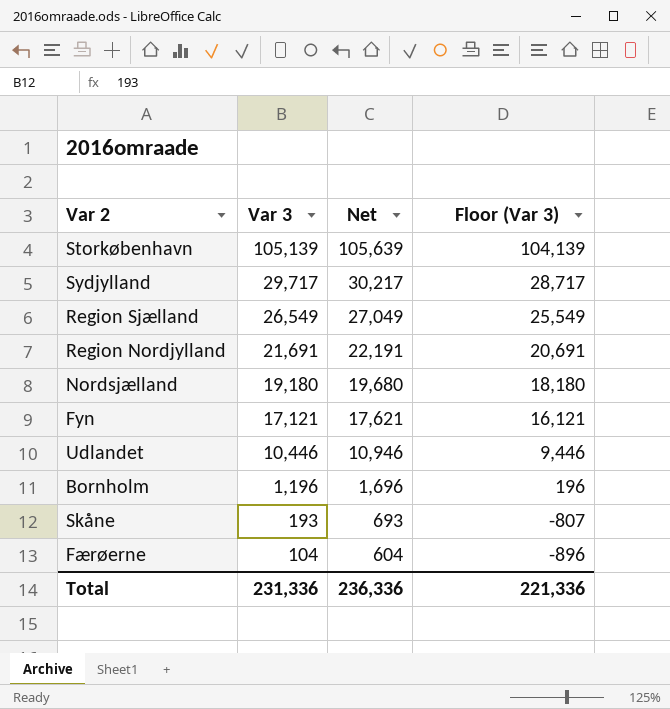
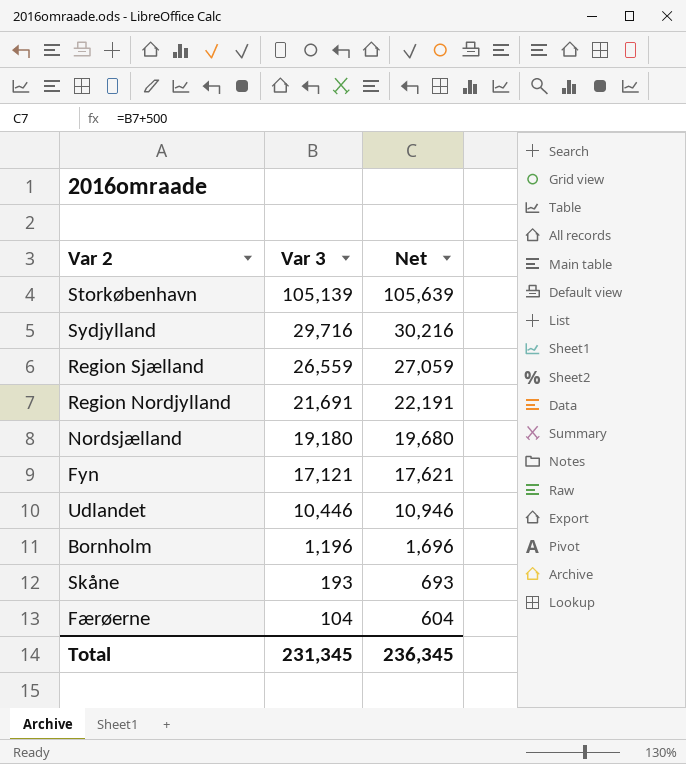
column Floor (Var 3) | formula: [Var 3] - 1000 -> none
Sydjylland | Var 3: 29,717 -> 29,716
Sydjylland | Net: 30,217 -> 30,216
Region Sjælland | Var 3: 26,549 -> 26,559
Region Sjælland | Net: 27,049 -> 27,059
Total | Var 3: 231,336 -> 231,345
Total | Net: 236,336 -> 236,345

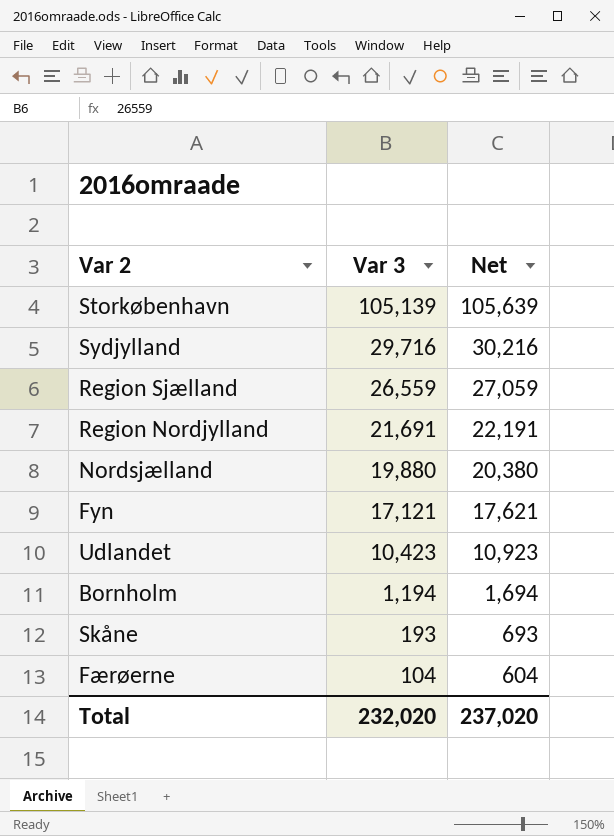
Nordsjælland | Var 3: 19,180 -> 19,880
Nordsjælland | Net: 19,680 -> 20,380
Udlandet | Var 3: 10,446 -> 10,423
Udlandet | Net: 10,946 -> 10,923
Bornholm | Var 3: 1,196 -> 1,194
Bornholm | Net: 1,696 -> 1,694
Total | Var 3: 231,345 -> 232,020
Total | Net: 236,345 -> 237,020

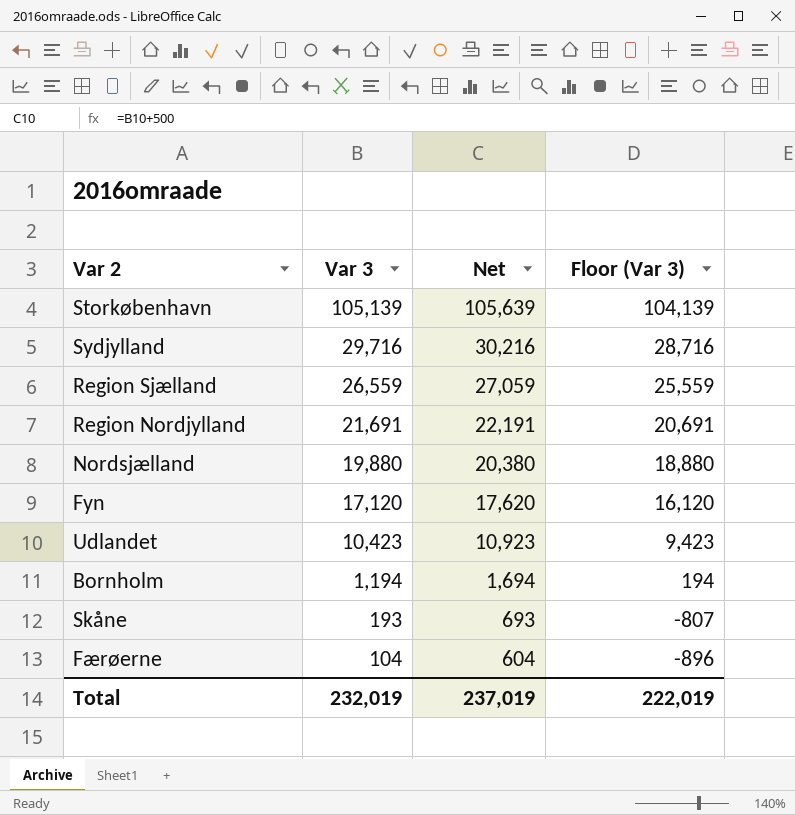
column Floor (Var 3) | formula: none -> [Var 3] - 1000
Fyn | Var 3: 17,121 -> 17,120
Fyn | Net: 17,621 -> 17,620
Total | Var 3: 232,020 -> 232,019
Total | Net: 237,020 -> 237,019

